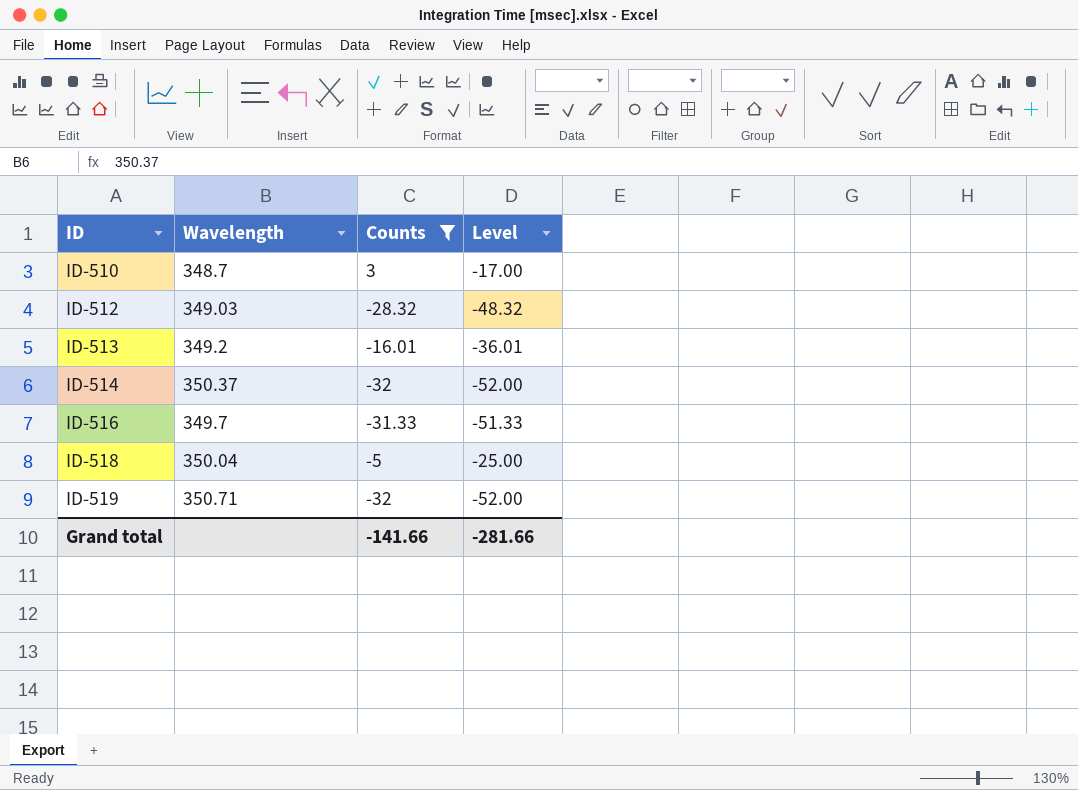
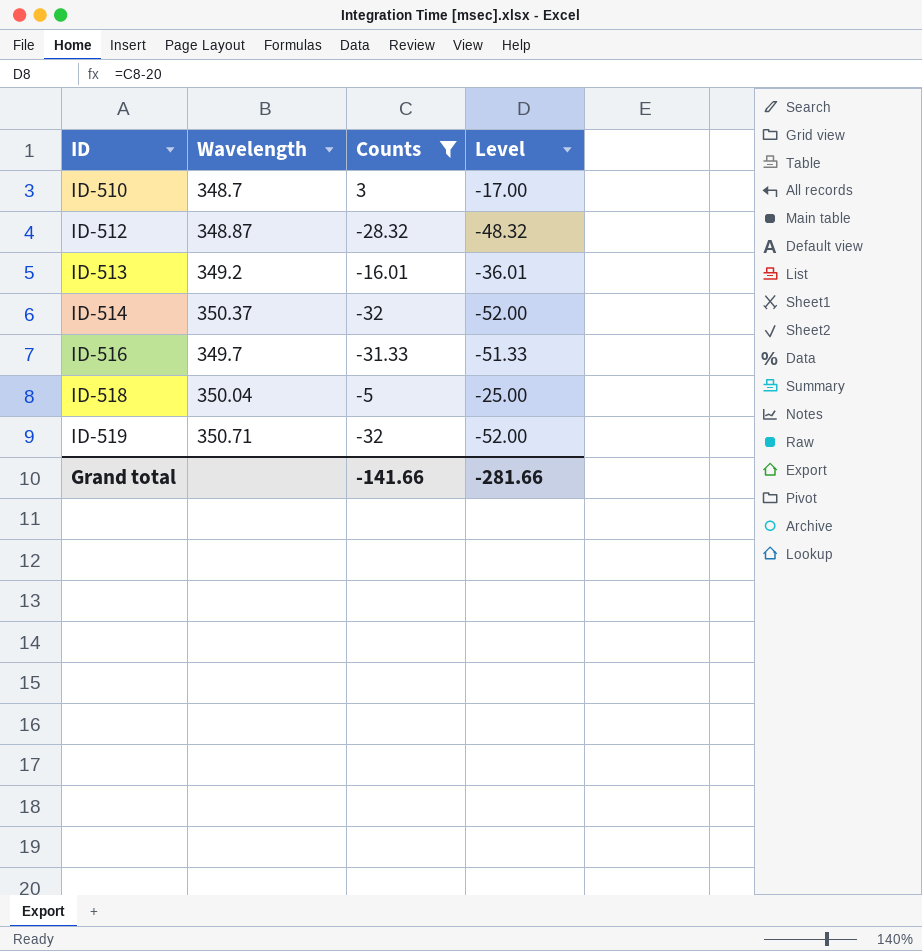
ID-512 | Wavelength: 349.03 -> 348.87

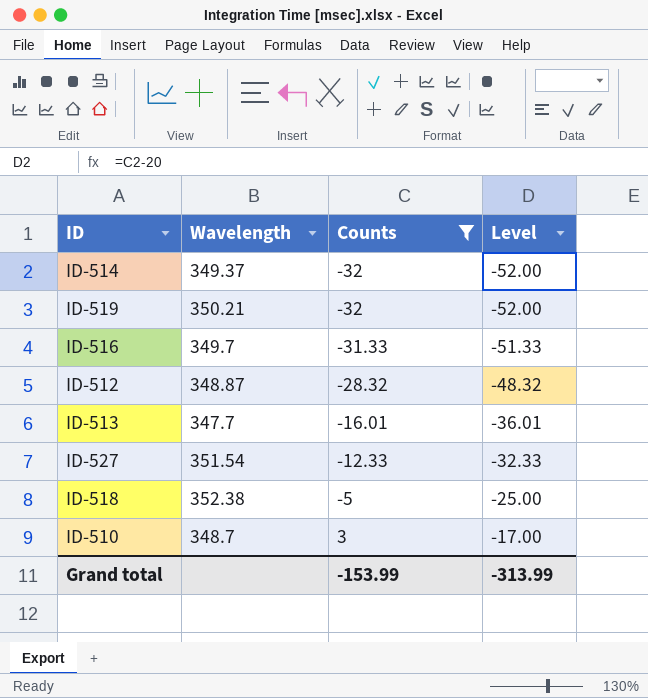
row order: ID ascending -> Counts ascending
ID-514 | Wavelength: 350.37 -> 349.37
ID-519 | Wavelength: 350.71 -> 350.21
ID-513 | Wavelength: 349.2 -> 347.7
row ID-527: none -> 351.54 | -12.33 | -32.33
ID-518 | Wavelength: 350.04 -> 352.38
Grand total | Counts: -141.66 -> -153.99
Grand total | Level: -281.66 -> -313.99

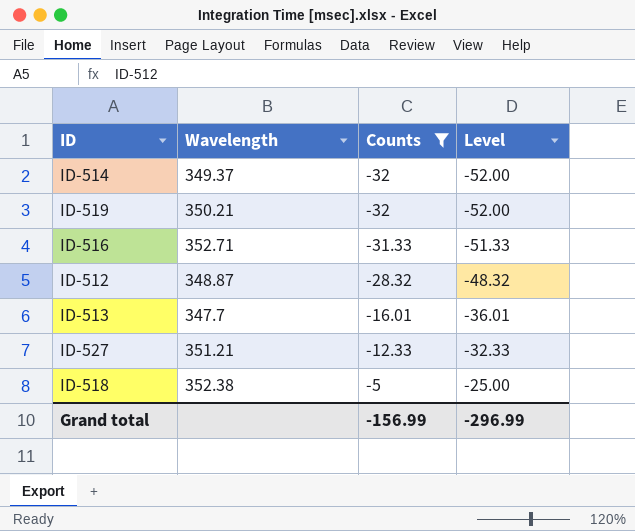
row ID-510: 348.7 | 3 | -17.00 -> none
ID-516 | Wavelength: 349.7 -> 352.71
ID-527 | Wavelength: 351.54 -> 351.21
Grand total | Counts: -153.99 -> -156.99
Grand total | Level: -313.99 -> -296.99

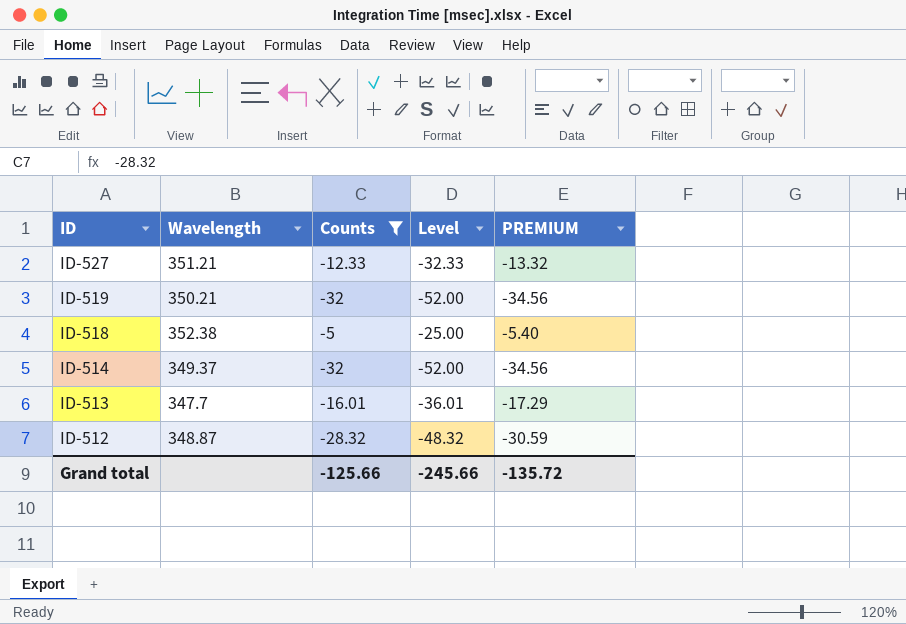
row order: Counts ascending -> ID descending
column PREMIUM | formula: none -> [Counts] * 1.08
row ID-516: 352.71 | -31.33 | -51.33 -> none
Grand total | Counts: -156.99 -> -125.66
Grand total | Level: -296.99 -> -245.66

